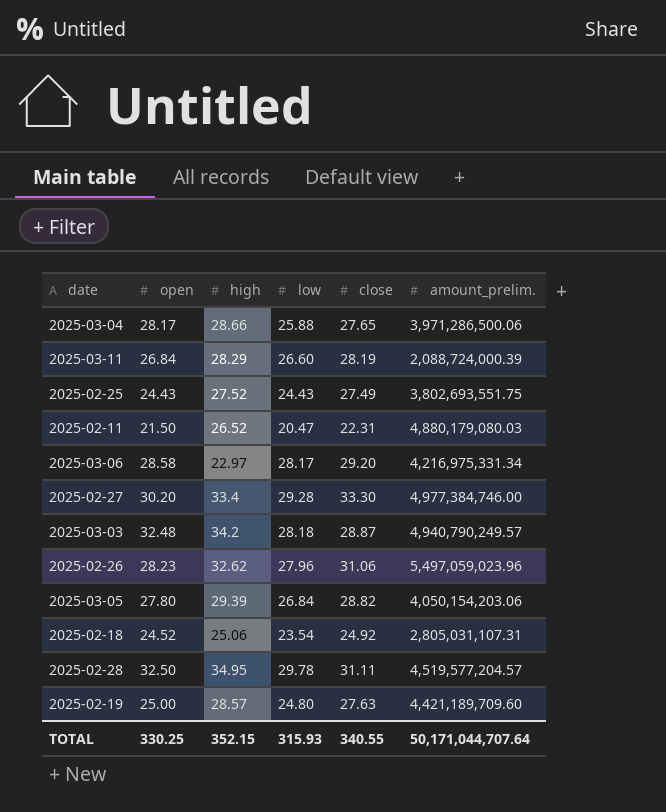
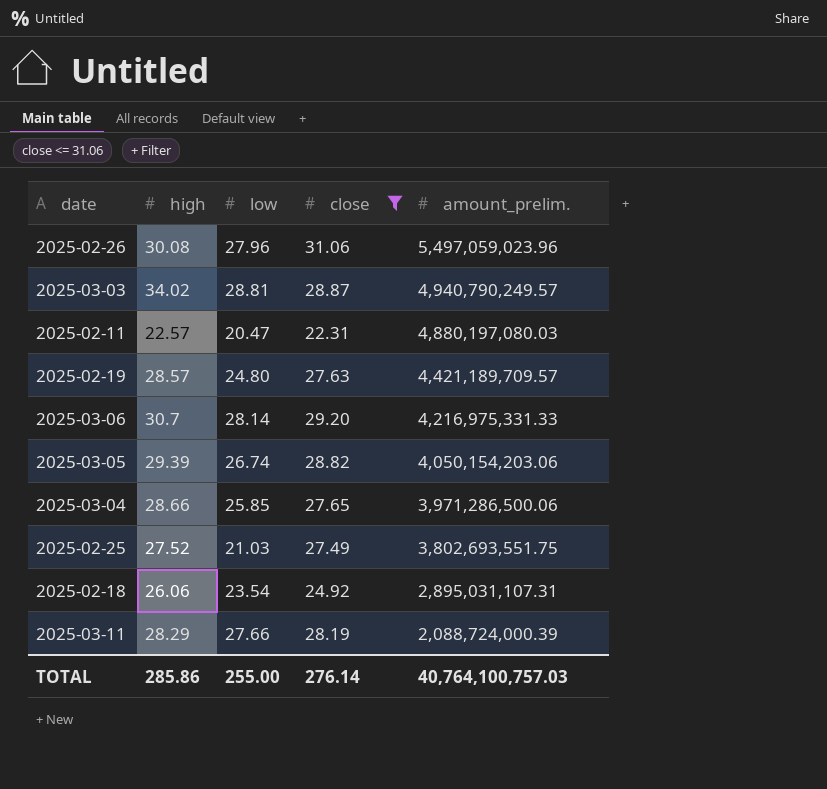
filter: none -> close <= 31.06
row order: none -> amount_prelim. descending
column open | position: 2 -> none
2025-02-26 | high: 32.62 -> 30.08
2025-03-03 | high: 34.2 -> 34.02
2025-03-03 | low: 28.18 -> 28.81
2025-02-11 | high: 26.52 -> 22.57
2025-02-11 | amount_prelim.: 4,880,179,080.03 -> 4,880,197,080.03
2025-02-19 | amount_prelim.: 4,421,189,709.60 -> 4,421,189,709.57
2025-03-06 | high: 22.97 -> 30.7
2025-03-06 | low: 28.17 -> 28.14
2025-03-06 | amount_prelim.: 4,216,975,331.34 -> 4,216,975,331.33
2025-03-05 | low: 26.84 -> 26.74
2025-03-04 | low: 25.88 -> 25.85
2025-02-25 | low: 24.43 -> 21.03
2025-02-18 | high: 25.06 -> 26.06
2025-02-18 | amount_prelim.: 2,805,031,107.31 -> 2,895,031,107.31
2025-03-11 | low: 26.60 -> 27.66
TOTAL | high: 352.15 -> 285.86
TOTAL | low: 315.93 -> 255.00
TOTAL | close: 340.55 -> 276.14
TOTAL | amount_prelim.: 50,171,044,707.64 -> 40,764,100,757.03

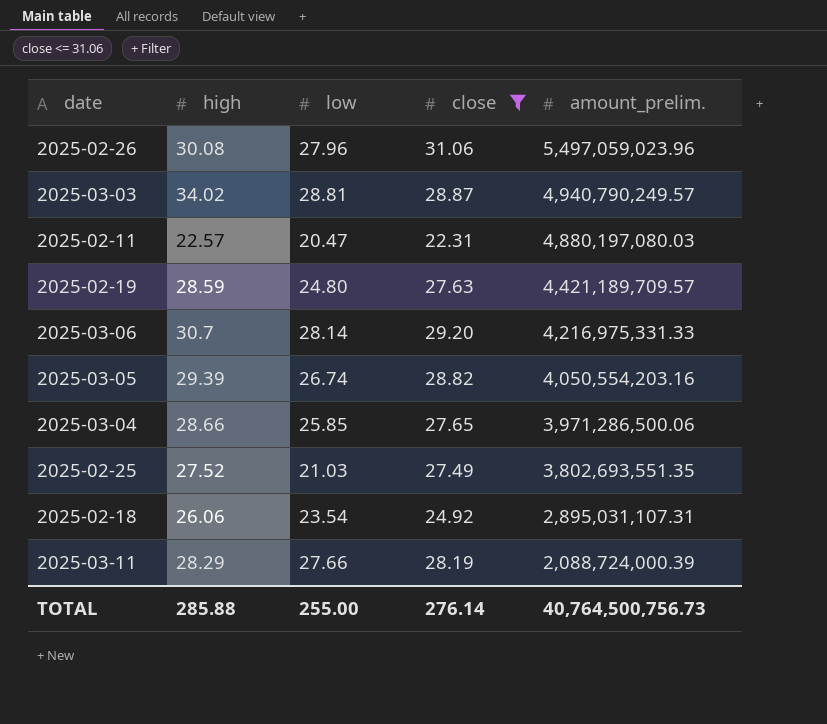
2025-02-19 | high: 28.57 -> 28.59
2025-03-05 | amount_prelim.: 4,050,154,203.06 -> 4,050,554,203.16
2025-02-25 | amount_prelim.: 3,802,693,551.75 -> 3,802,693,551.35
TOTAL | high: 285.86 -> 285.88
TOTAL | amount_prelim.: 40,764,100,757.03 -> 40,764,500,756.73

